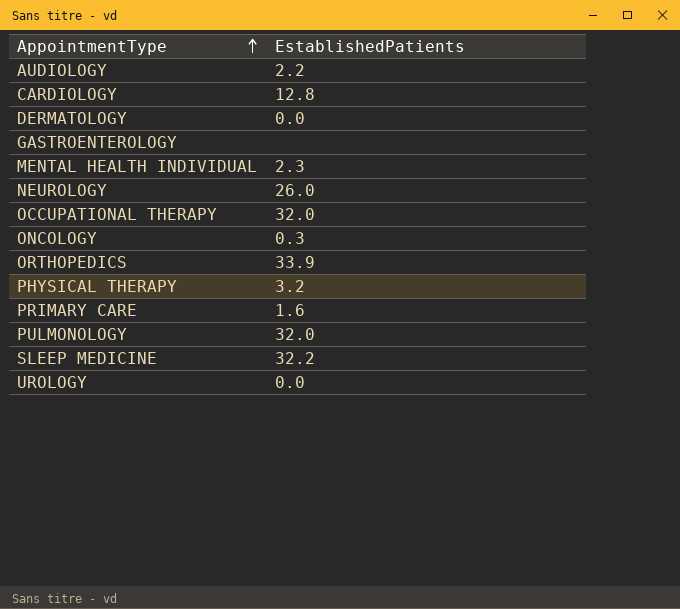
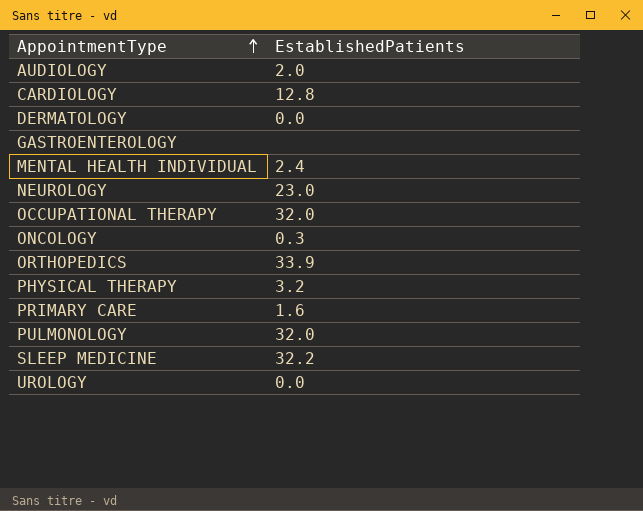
AUDIOLOGY | EstablishedPatients: 2.2 -> 2.0
MENTAL HEALTH INDIVIDUAL | EstablishedPatients: 2.3 -> 2.4
NEUROLOGY | EstablishedPatients: 26.0 -> 23.0

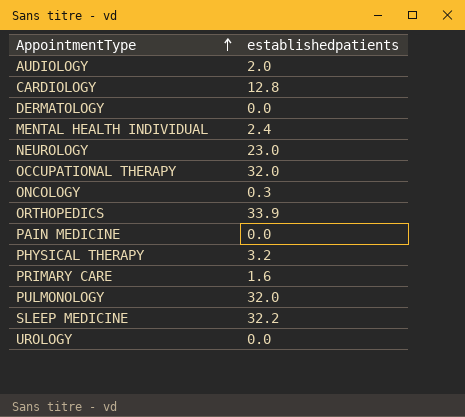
column name: EstablishedPatients -> establishedpatients
row GASTROENTEROLOGY: none -> none
row PAIN MEDICINE: none -> 0.0

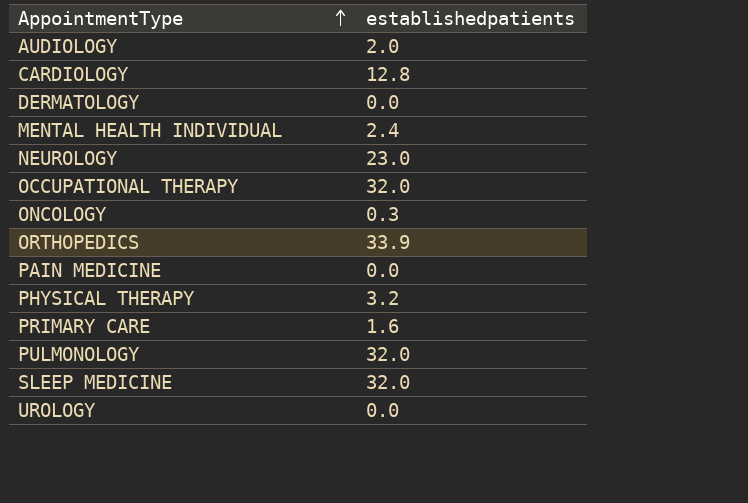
SLEEP MEDICINE | establishedpatients: 32.2 -> 32.0

